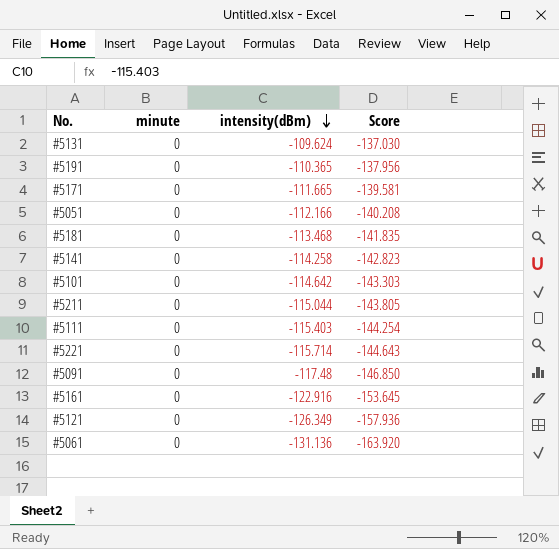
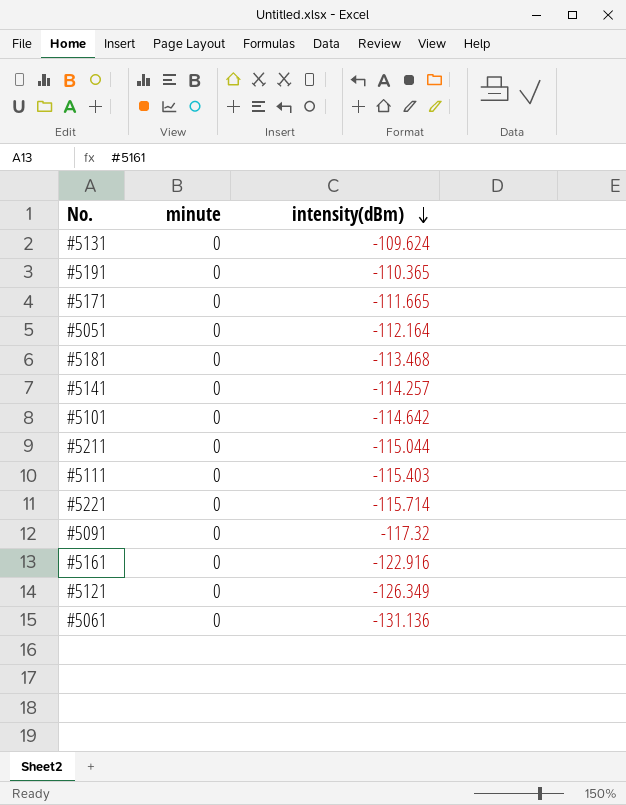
column Score | formula: [intensity(dBm)] * 1.25 -> none
#5051 | intensity(dBm): -112.166 -> -112.164
#5141 | intensity(dBm): -114.258 -> -114.257
#5091 | intensity(dBm): -117.48 -> -117.32

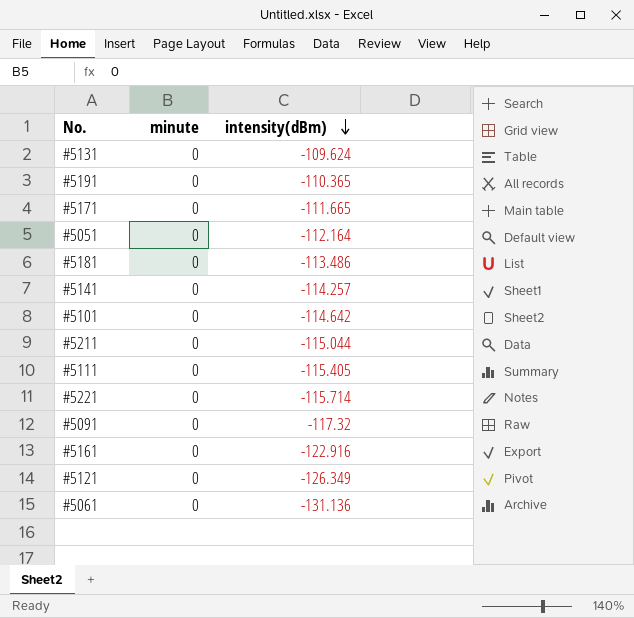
#5181 | intensity(dBm): -113.468 -> -113.486
#5111 | intensity(dBm): -115.403 -> -115.405

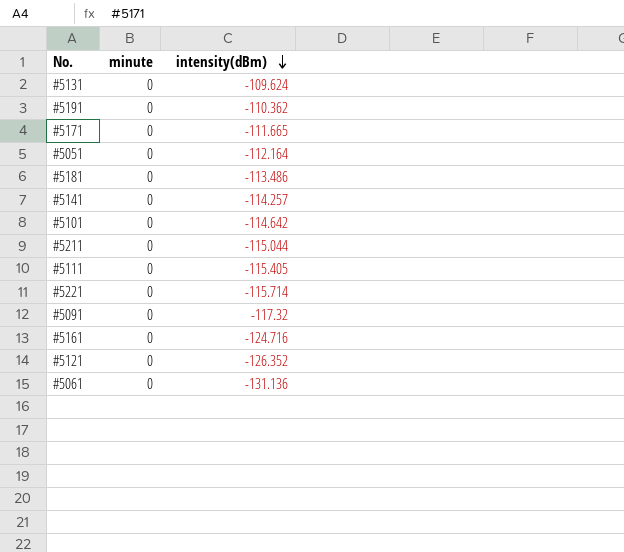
#5191 | intensity(dBm): -110.365 -> -110.362
#5161 | intensity(dBm): -122.916 -> -124.716
#5121 | intensity(dBm): -126.349 -> -126.352

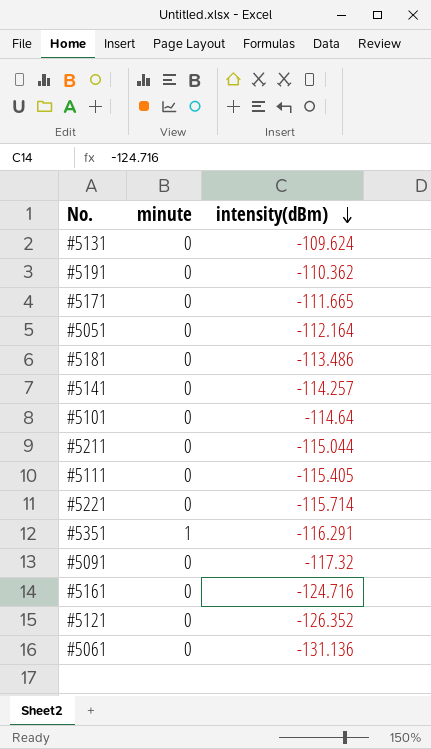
#5101 | intensity(dBm): -114.642 -> -114.64
row #5351: none -> 1 | -116.291

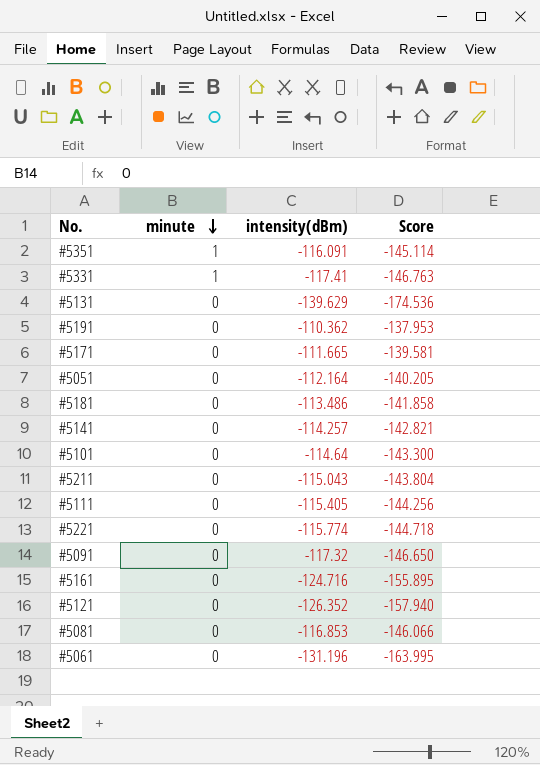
row order: intensity(dBm) descending -> minute descending
column Score | formula: none -> [intensity(dBm)] * 1.25
#5351 | intensity(dBm): -116.291 -> -116.091
row #5331: none -> 1 | -117.41 | -146.763
#5131 | intensity(dBm): -109.624 -> -139.629
#5211 | intensity(dBm): -115.044 -> -115.043
#5221 | intensity(dBm): -115.714 -> -115.774
row #5081: none -> 0 | -116.853 | -146.066
#5061 | intensity(dBm): -131.136 -> -131.196

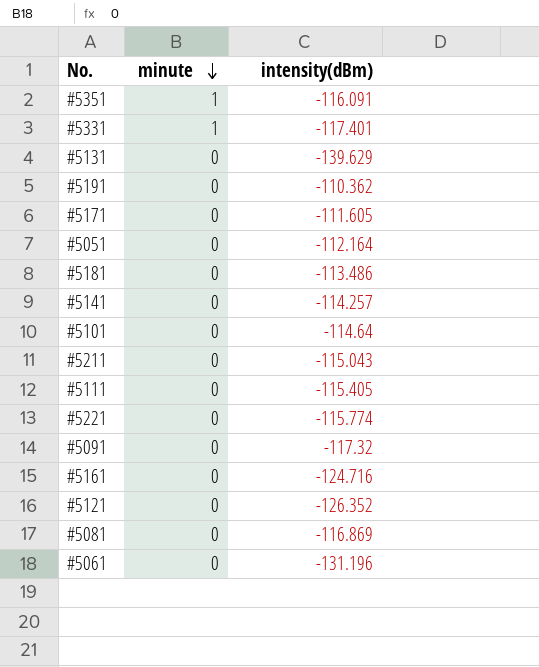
column Score | formula: [intensity(dBm)] * 1.25 -> none
#5331 | intensity(dBm): -117.41 -> -117.401
#5171 | intensity(dBm): -111.665 -> -111.605
#5081 | intensity(dBm): -116.853 -> -116.869

